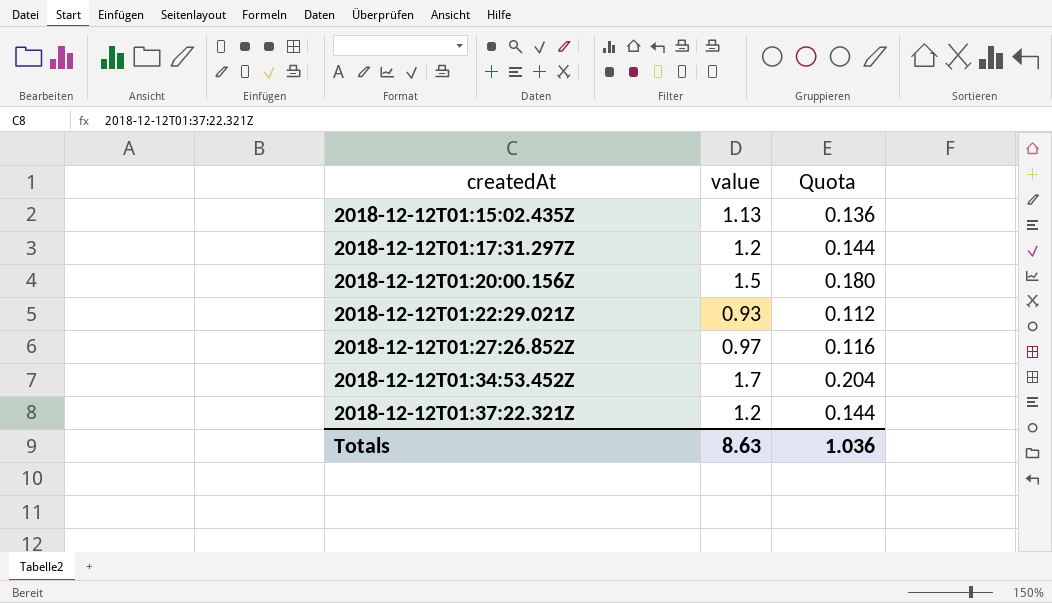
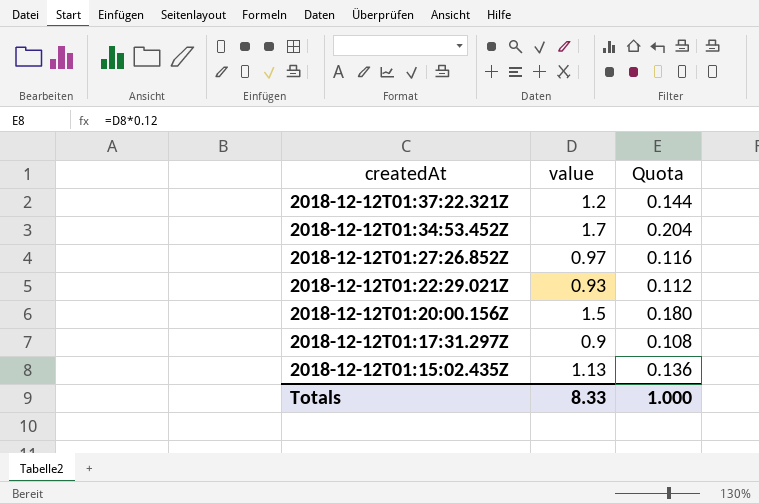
row order: createdAt ascending -> createdAt descending
2018-12-12T01:17:31.297Z | value: 1.2 -> 0.9
2018-12-12T01:17:31.297Z | Quota: 0.144 -> 0.108
Totals | value: 8.63 -> 8.33
Totals | Quota: 1.036 -> 1.000

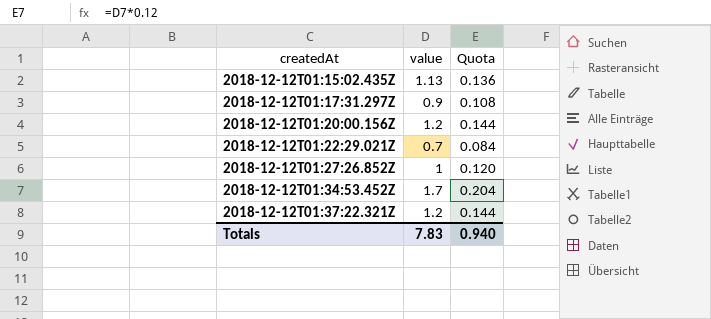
row order: createdAt descending -> createdAt ascending
2018-12-12T01:20:00.156Z | value: 1.5 -> 1.2
2018-12-12T01:20:00.156Z | Quota: 0.180 -> 0.144
2018-12-12T01:22:29.021Z | value: 0.93 -> 0.7
2018-12-12T01:22:29.021Z | Quota: 0.112 -> 0.084
2018-12-12T01:27:26.852Z | value: 0.97 -> 1
2018-12-12T01:27:26.852Z | Quota: 0.116 -> 0.120
Totals | value: 8.33 -> 7.83
Totals | Quota: 1.000 -> 0.940

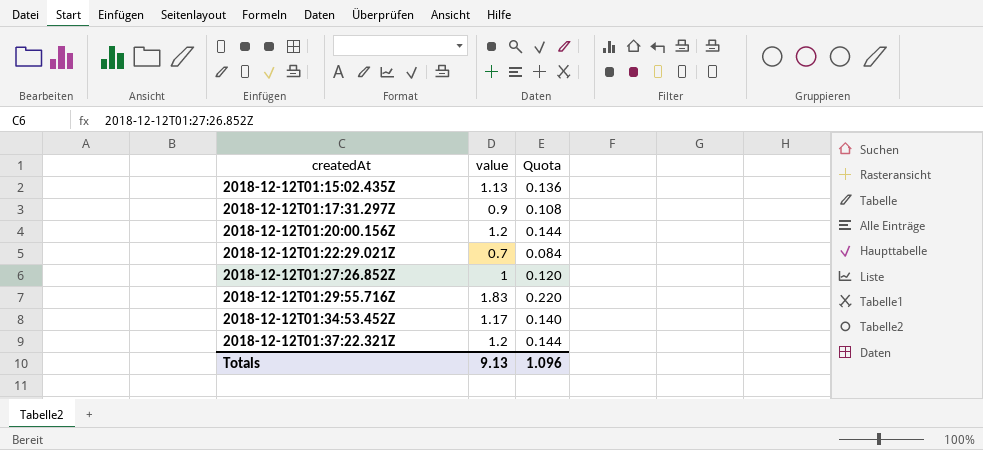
row 2018-12-12T01:29:55.716Z: none -> 1.83 | 0.220
2018-12-12T01:34:53.452Z | value: 1.7 -> 1.17
2018-12-12T01:34:53.452Z | Quota: 0.204 -> 0.140
Totals | value: 7.83 -> 9.13
Totals | Quota: 0.940 -> 1.096

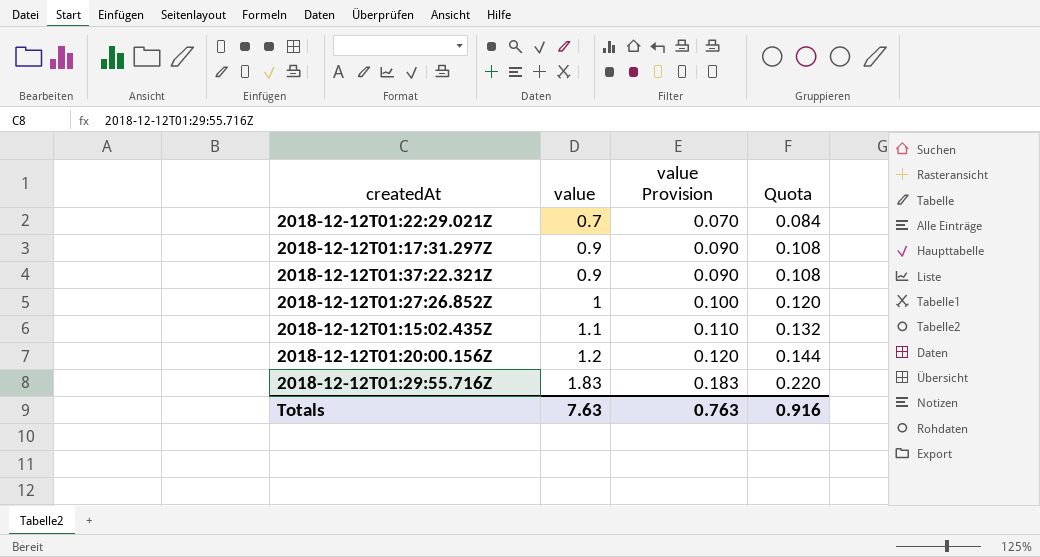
row order: createdAt ascending -> value ascending
column value Provision | formula: none -> [value] * 0.1
row 2018-12-12T01:34:53.452Z: 1.17 | 0.140 -> none
2018-12-12T01:37:22.321Z | value: 1.2 -> 0.9
2018-12-12T01:37:22.321Z | Quota: 0.144 -> 0.108
2018-12-12T01:15:02.435Z | value: 1.13 -> 1.1
2018-12-12T01:15:02.435Z | Quota: 0.136 -> 0.132
Totals | value: 9.13 -> 7.63
Totals | Quota: 1.096 -> 0.916

